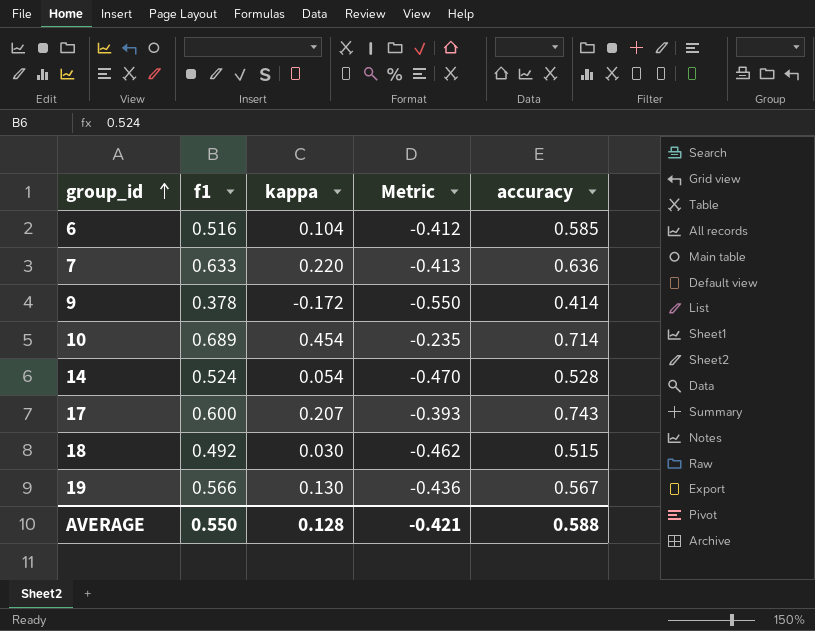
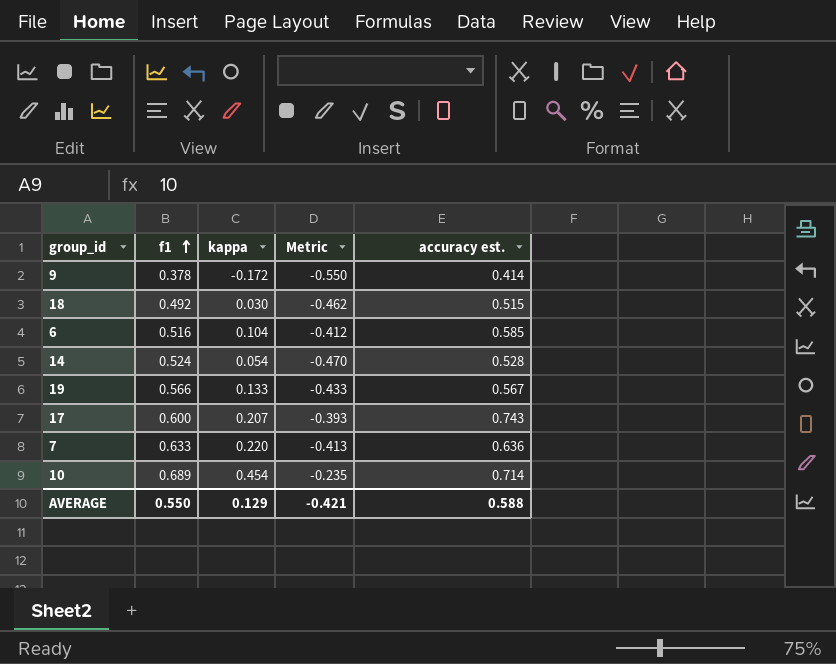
row order: group_id ascending -> f1 ascending
column name: accuracy -> accuracy est.
19 | kappa: 0.130 -> 0.133
19 | Metric: -0.436 -> -0.433
AVERAGE | kappa: 0.128 -> 0.129

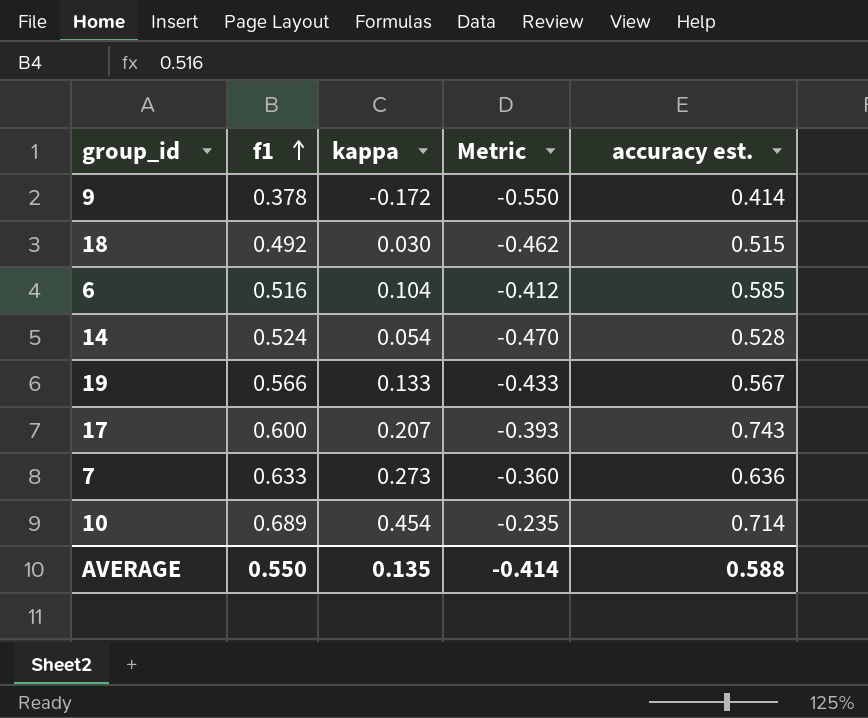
7 | kappa: 0.220 -> 0.273
7 | Metric: -0.413 -> -0.360
AVERAGE | kappa: 0.129 -> 0.135
AVERAGE | Metric: -0.421 -> -0.414

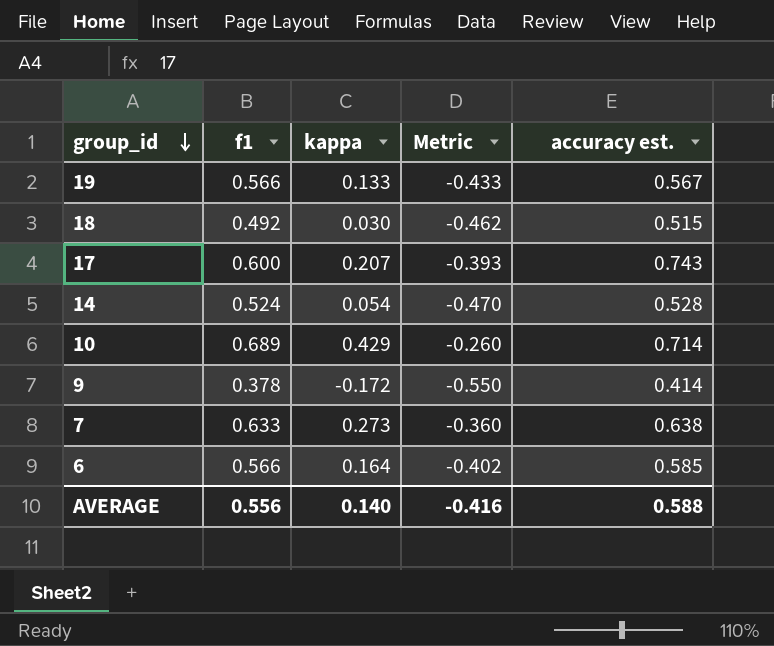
row order: f1 ascending -> group_id descending
10 | kappa: 0.454 -> 0.429
10 | Metric: -0.235 -> -0.260
7 | accuracy est.: 0.636 -> 0.638
6 | f1: 0.516 -> 0.566
6 | kappa: 0.104 -> 0.164
6 | Metric: -0.412 -> -0.402
AVERAGE | f1: 0.550 -> 0.556
AVERAGE | kappa: 0.135 -> 0.140
AVERAGE | Metric: -0.414 -> -0.416

